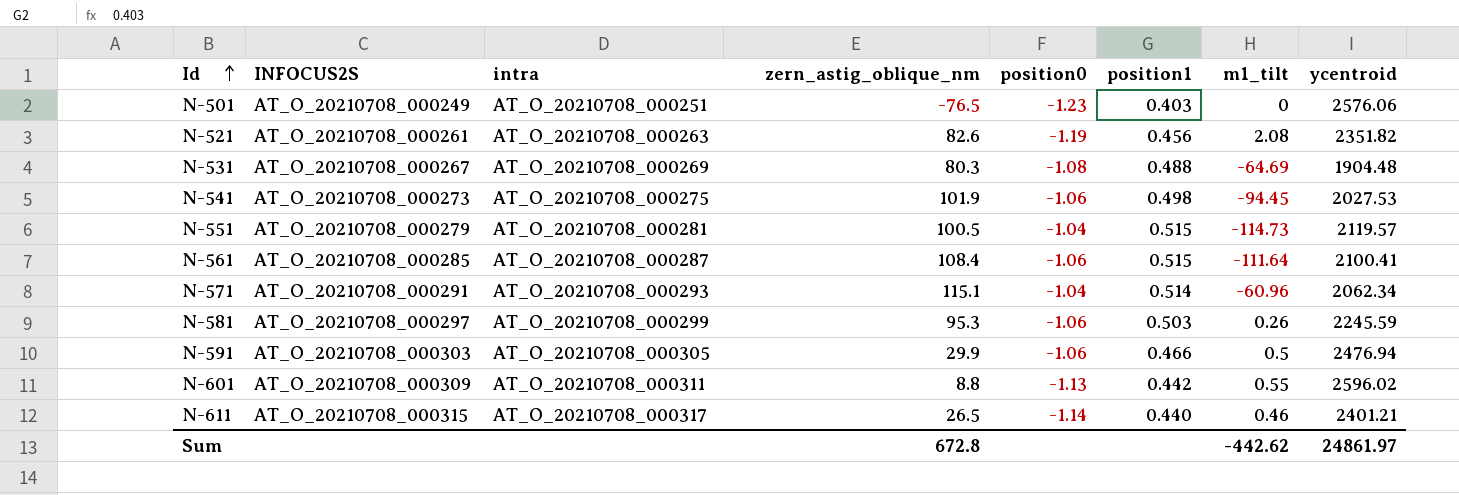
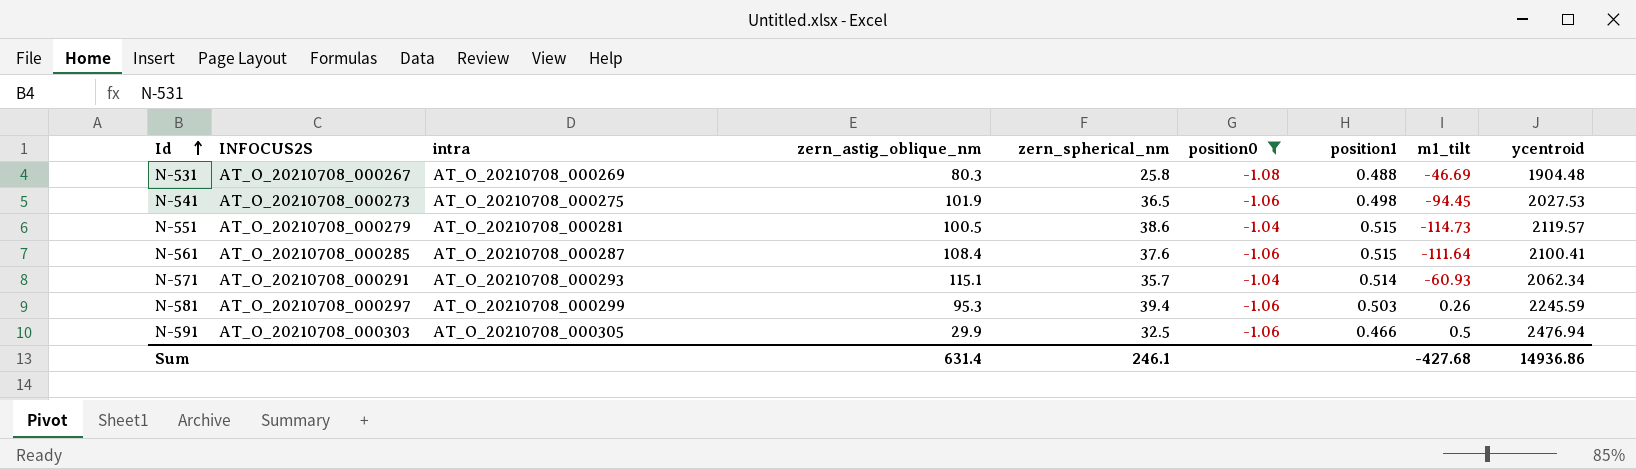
filter: none -> position0 >= -1.08
column zern_spherical_nm | position: none -> 5
N-531 | m1_tilt: -64.69 -> -46.69
N-571 | m1_tilt: -60.96 -> -60.93
Sum | zern_astig_oblique_nm: 672.8 -> 631.4
Sum | m1_tilt: -442.62 -> -427.68
Sum | ycentroid: 24861.97 -> 14936.86

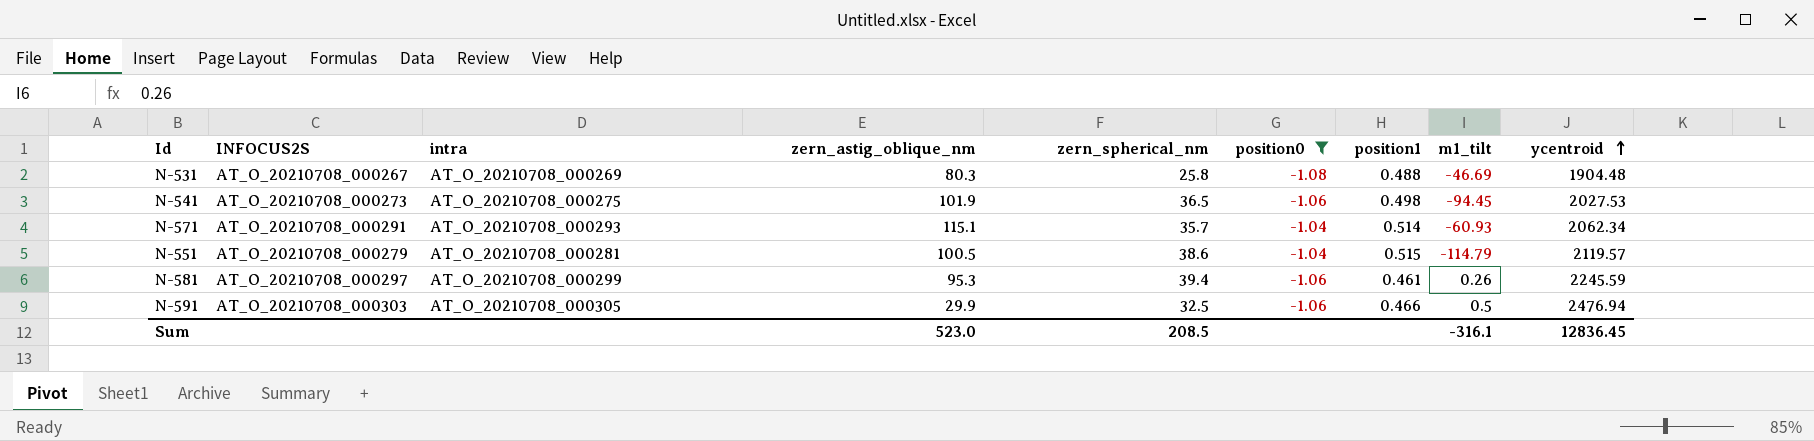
row order: Id ascending -> ycentroid ascending
row N-561: AT_O_20210708_000285 | AT_O_20210708_000287 | 108.4 | 37.6 | -1.06 | 0.515 | -111.64 | 2100.41 -> none
N-551 | m1_tilt: -114.73 -> -114.79
N-581 | position1: 0.503 -> 0.461
Sum | zern_astig_oblique_nm: 631.4 -> 523.0
Sum | zern_spherical_nm: 246.1 -> 208.5
Sum | m1_tilt: -427.68 -> -316.1
Sum | ycentroid: 14936.86 -> 12836.45

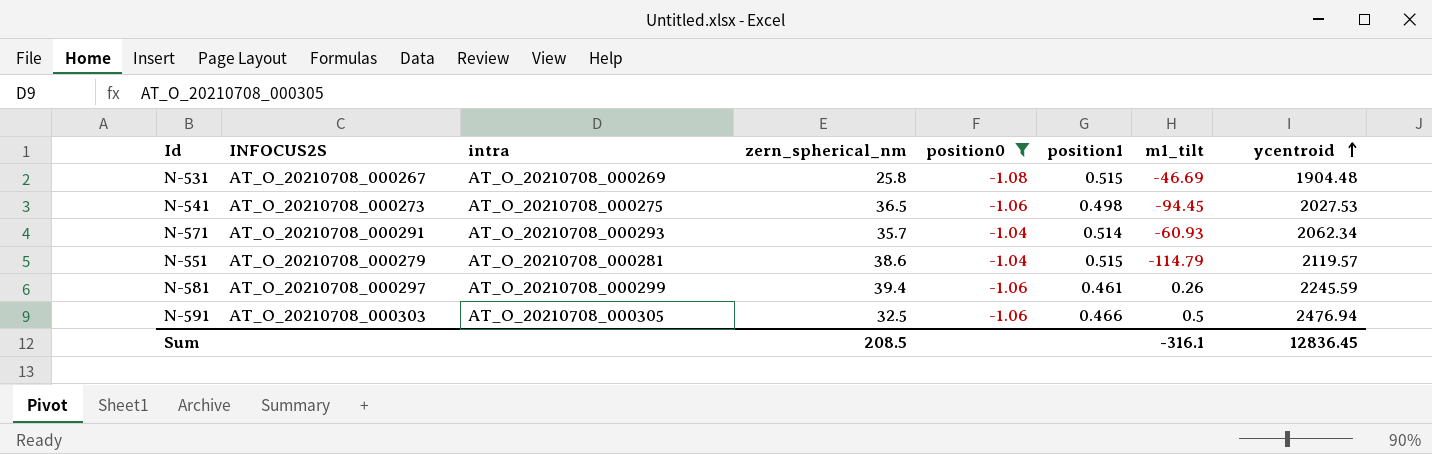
column zern_astig_oblique_nm | position: 4 -> none
N-531 | position1: 0.488 -> 0.515

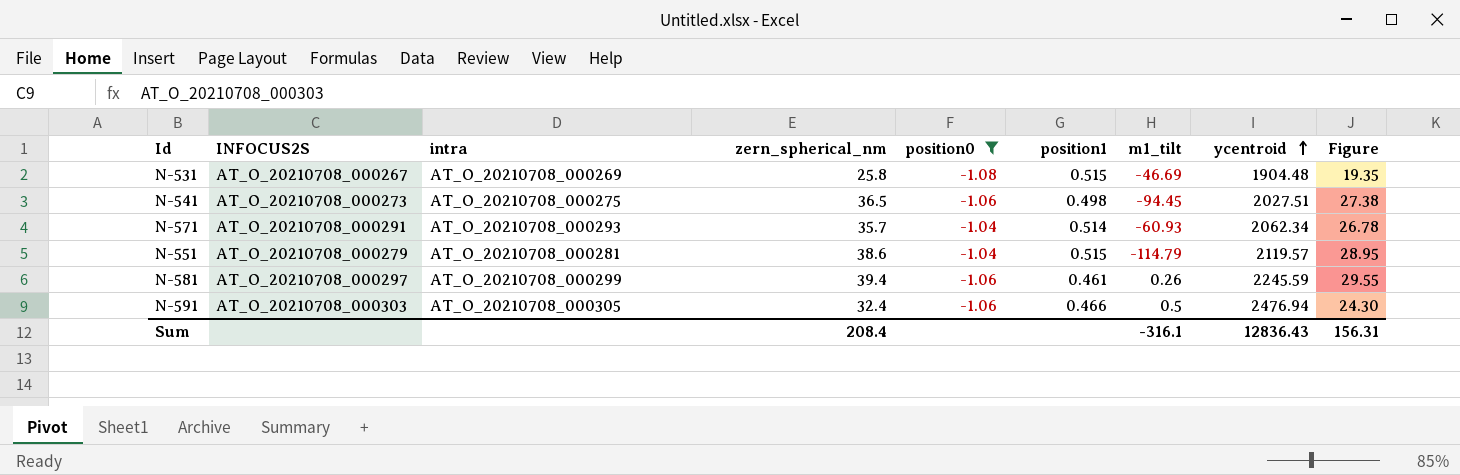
column Figure | formula: none -> [zern_spherical_nm] * 0.75
N-541 | ycentroid: 2027.53 -> 2027.51
N-591 | zern_spherical_nm: 32.5 -> 32.4
Sum | zern_spherical_nm: 208.5 -> 208.4
Sum | ycentroid: 12836.45 -> 12836.43

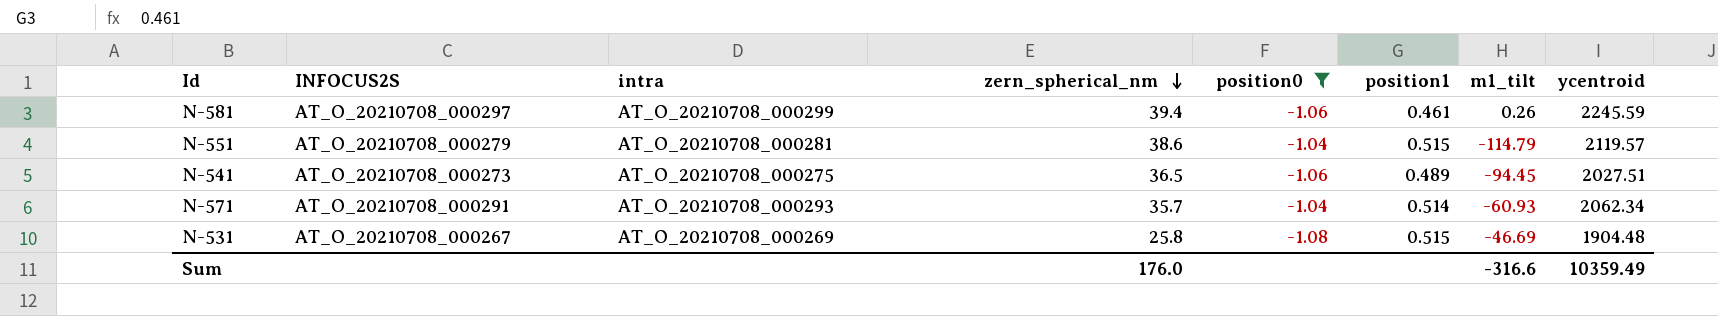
row order: ycentroid ascending -> zern_spherical_nm descending
column Figure | formula: [zern_spherical_nm] * 0.75 -> none
row N-591: AT_O_20210708_000303 | AT_O_20210708_000305 | 32.4 | -1.06 | 0.466 | 0.5 | 2476.94 | 24.30 -> none
N-541 | position1: 0.498 -> 0.489
Sum | zern_spherical_nm: 208.4 -> 176.0
Sum | m1_tilt: -316.1 -> -316.6
Sum | ycentroid: 12836.43 -> 10359.49

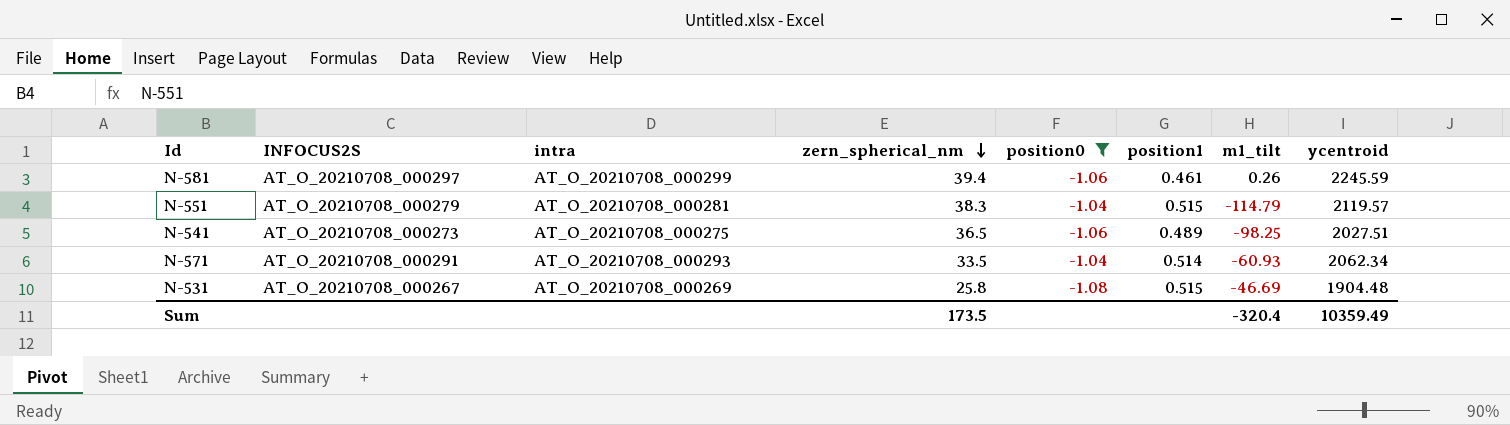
N-551 | zern_spherical_nm: 38.6 -> 38.3
N-541 | m1_tilt: -94.45 -> -98.25
N-571 | zern_spherical_nm: 35.7 -> 33.5
Sum | zern_spherical_nm: 176.0 -> 173.5
Sum | m1_tilt: -316.6 -> -320.4

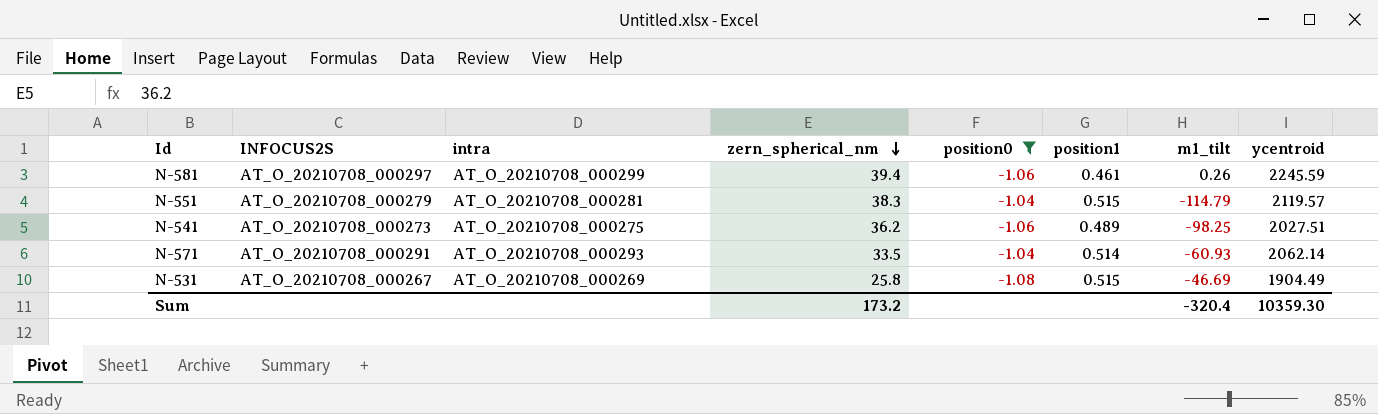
N-541 | zern_spherical_nm: 36.5 -> 36.2
N-571 | ycentroid: 2062.34 -> 2062.14
N-531 | ycentroid: 1904.48 -> 1904.49
Sum | zern_spherical_nm: 173.5 -> 173.2
Sum | ycentroid: 10359.49 -> 10359.30

